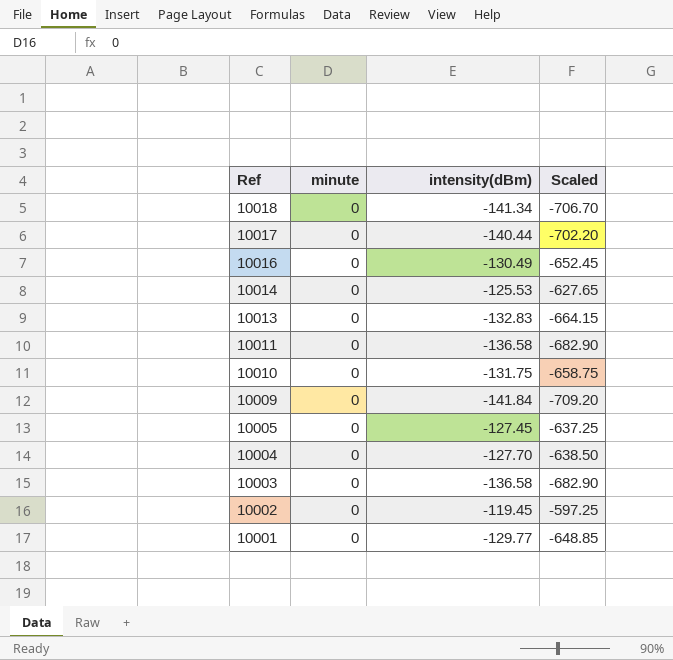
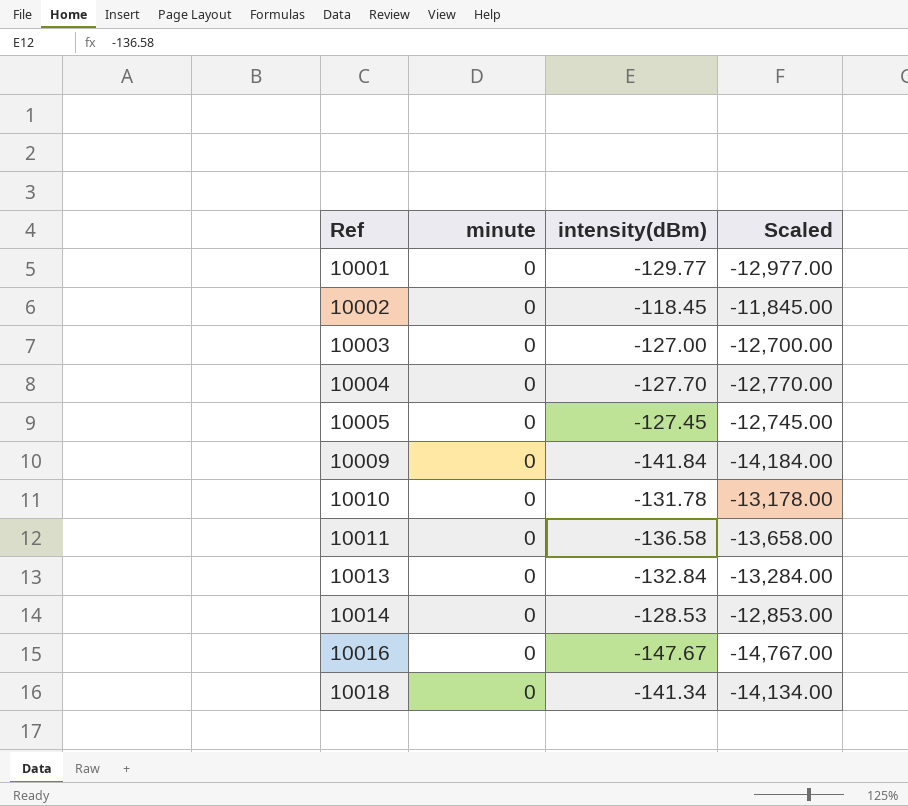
row order: Ref descending -> Ref ascending
column Scaled | formula: [intensity(dBm)] * 5 -> [intensity(dBm)] * 100
row 10017: 0 | -140.44 | -702.20 -> none
10002 | intensity(dBm): -119.45 -> -118.45
10003 | intensity(dBm): -136.58 -> -127.00
10010 | intensity(dBm): -131.75 -> -131.78
10013 | intensity(dBm): -132.83 -> -132.84
10014 | intensity(dBm): -125.53 -> -128.53
10016 | intensity(dBm): -130.49 -> -147.67

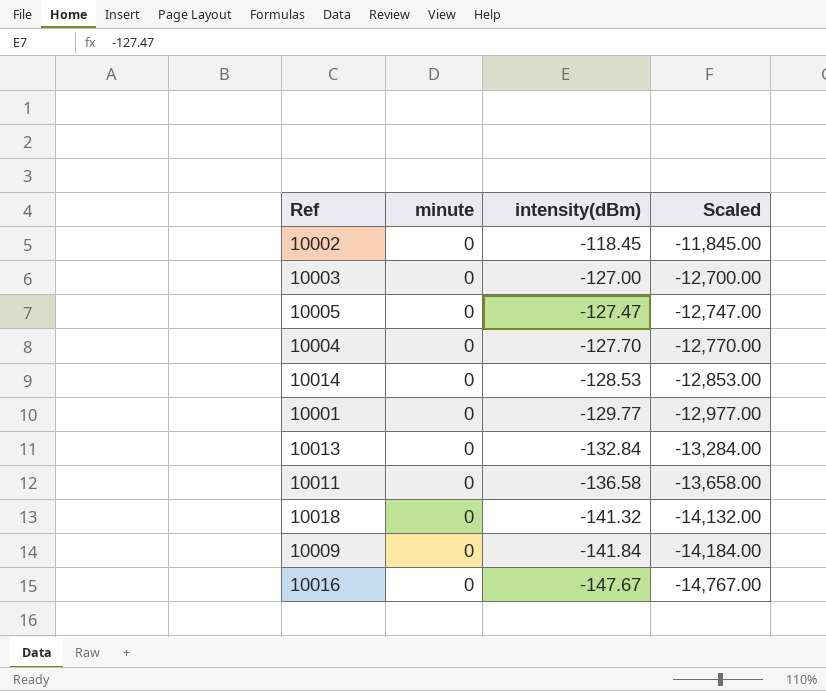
row order: Ref ascending -> intensity(dBm) descending
row 10010: 0 | -131.78 | -13,178.00 -> none
10005 | intensity(dBm): -127.45 -> -127.47
10005 | Scaled: -12,745.00 -> -12,747.00
10018 | intensity(dBm): -141.34 -> -141.32
10018 | Scaled: -14,134.00 -> -14,132.00

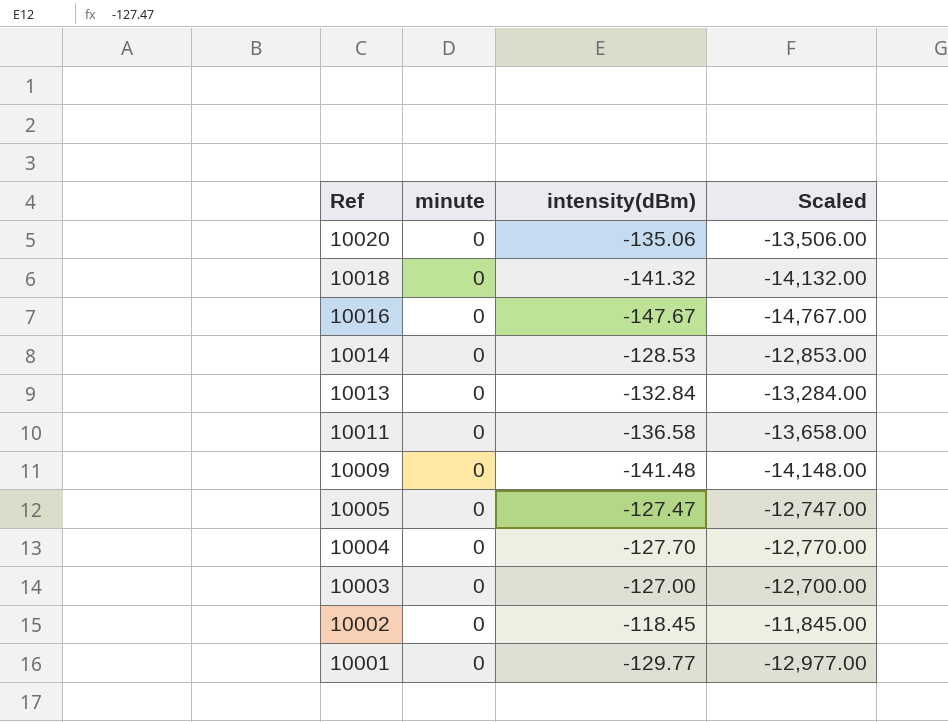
row order: intensity(dBm) descending -> Ref descending
row 10020: none -> 0 | -135.06 | -13,506.00
10009 | intensity(dBm): -141.84 -> -141.48
10009 | Scaled: -14,184.00 -> -14,148.00

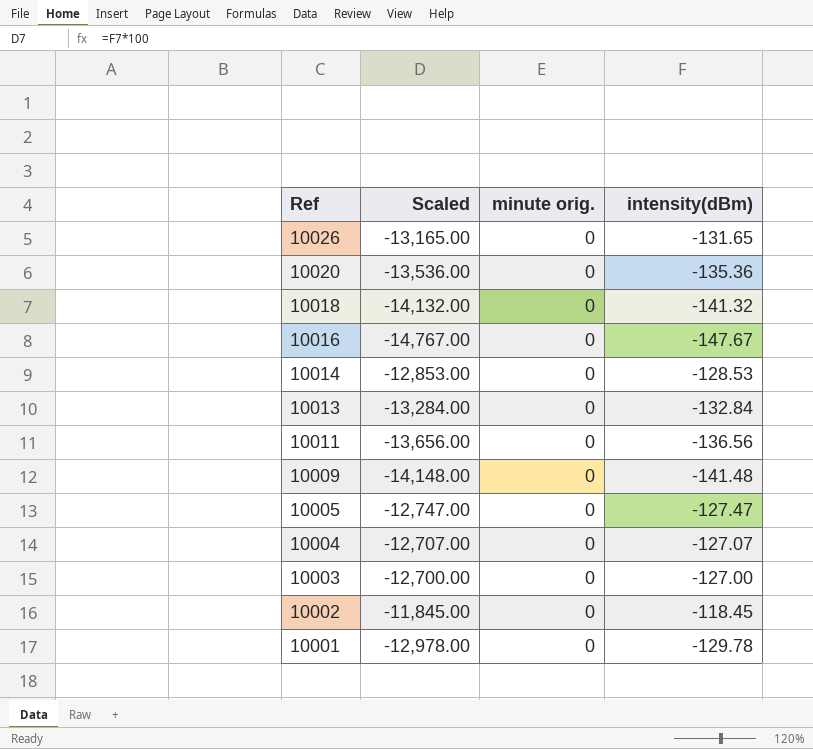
column Scaled | position: 4 -> 2
column name: minute -> minute orig.
row 10026: none -> -13,165.00 | 0 | -131.65
10020 | Scaled: -13,506.00 -> -13,536.00
10020 | intensity(dBm): -135.06 -> -135.36
10011 | Scaled: -13,658.00 -> -13,656.00
10011 | intensity(dBm): -136.58 -> -136.56
10004 | Scaled: -12,770.00 -> -12,707.00
10004 | intensity(dBm): -127.70 -> -127.07
10001 | Scaled: -12,977.00 -> -12,978.00
10001 | intensity(dBm): -129.77 -> -129.78

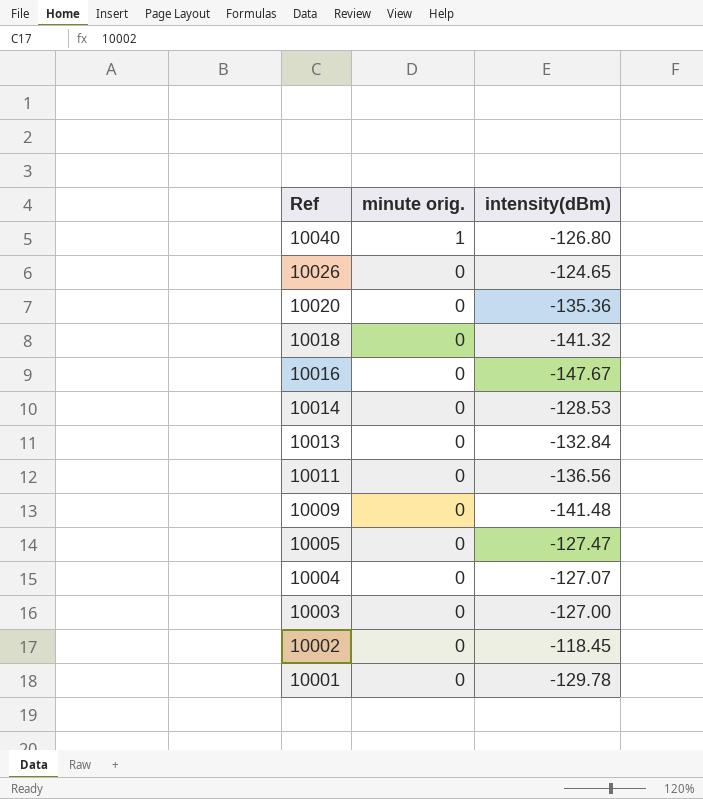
column Scaled | formula: [intensity(dBm)] * 100 -> none
row 10040: none -> 1 | -126.80
10026 | intensity(dBm): -131.65 -> -124.65

